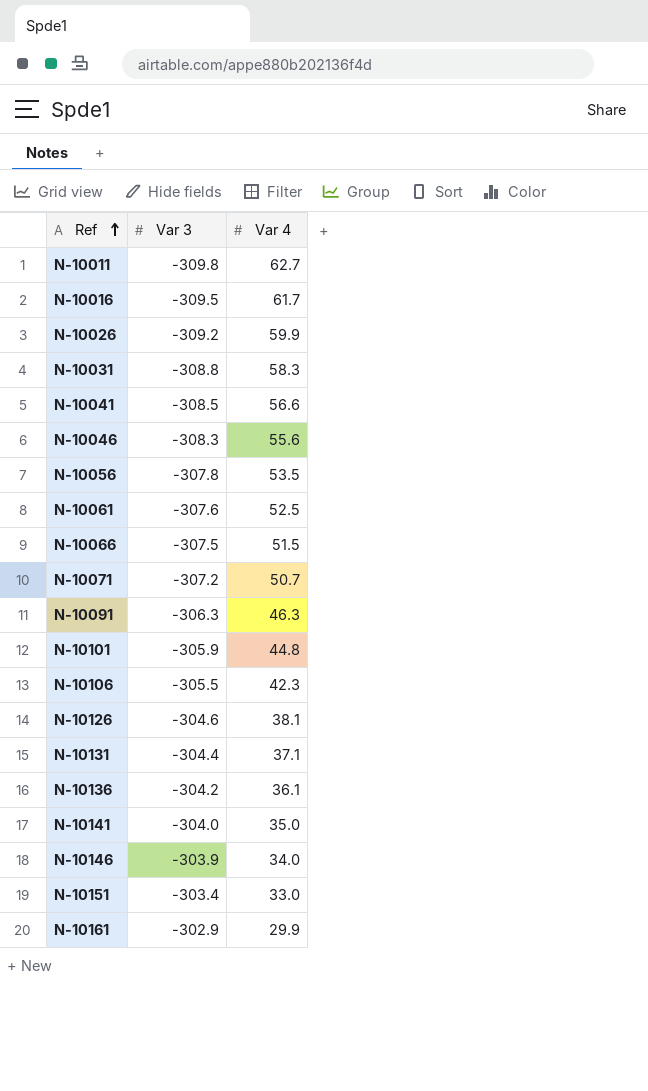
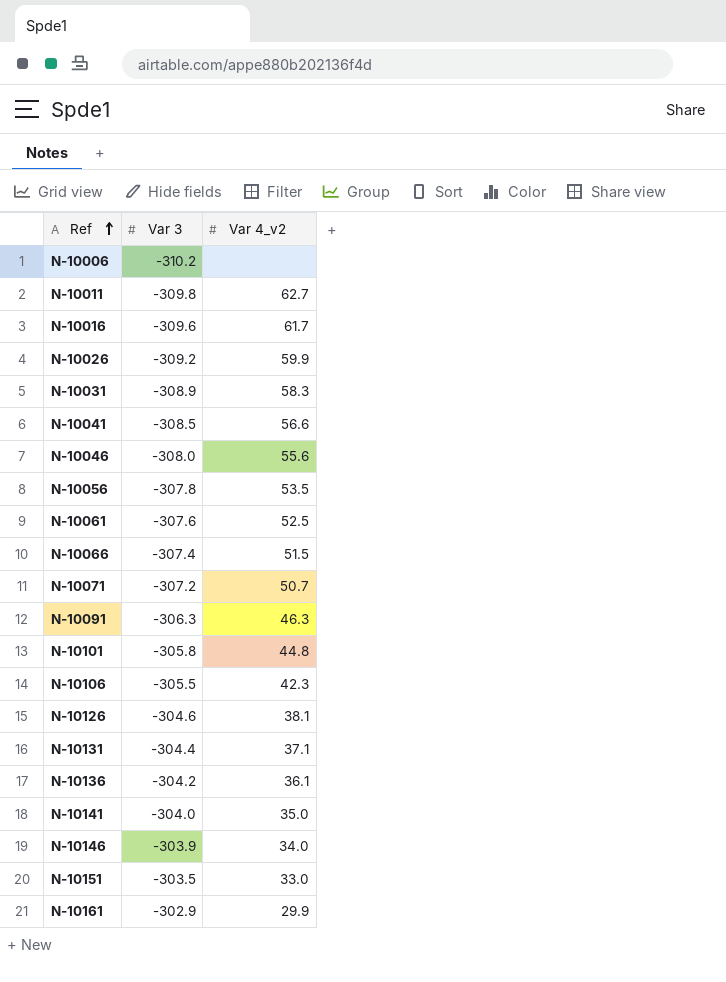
column name: Var 4 -> Var 4_v2
row N-10006: none -> -310.2 | none
N-10016 | Var 3: -309.5 -> -309.6
N-10031 | Var 3: -308.8 -> -308.9
N-10046 | Var 3: -308.3 -> -308.0
N-10066 | Var 3: -307.5 -> -307.4
N-10101 | Var 3: -305.9 -> -305.8
N-10151 | Var 3: -303.4 -> -303.5

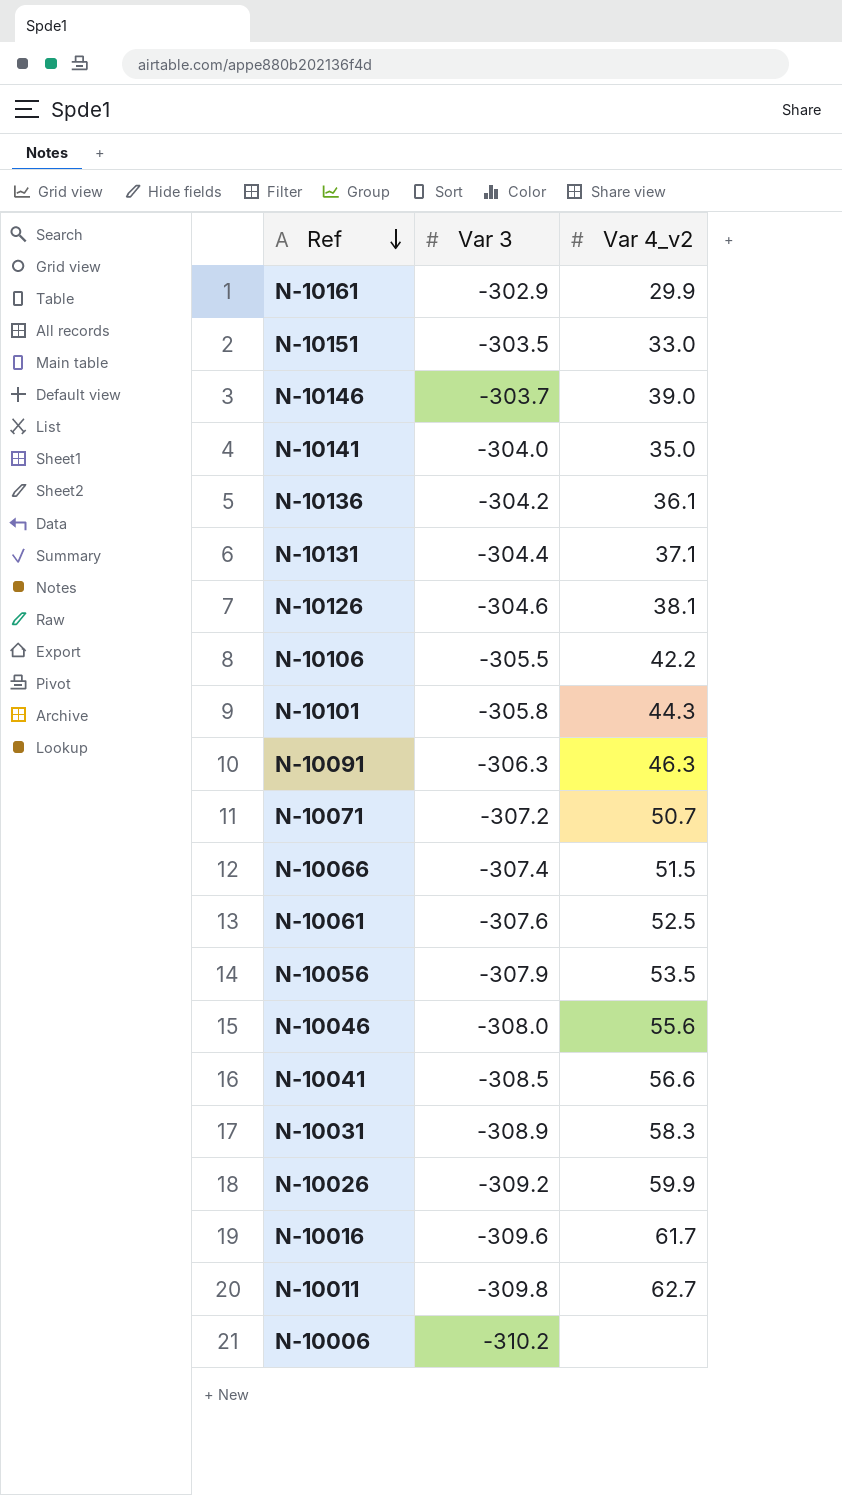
row order: Ref ascending -> Ref descending
N-10146 | Var 3: -303.9 -> -303.7
N-10146 | Var 4_v2: 34.0 -> 39.0
N-10106 | Var 4_v2: 42.3 -> 42.2
N-10101 | Var 4_v2: 44.8 -> 44.3
N-10056 | Var 3: -307.8 -> -307.9

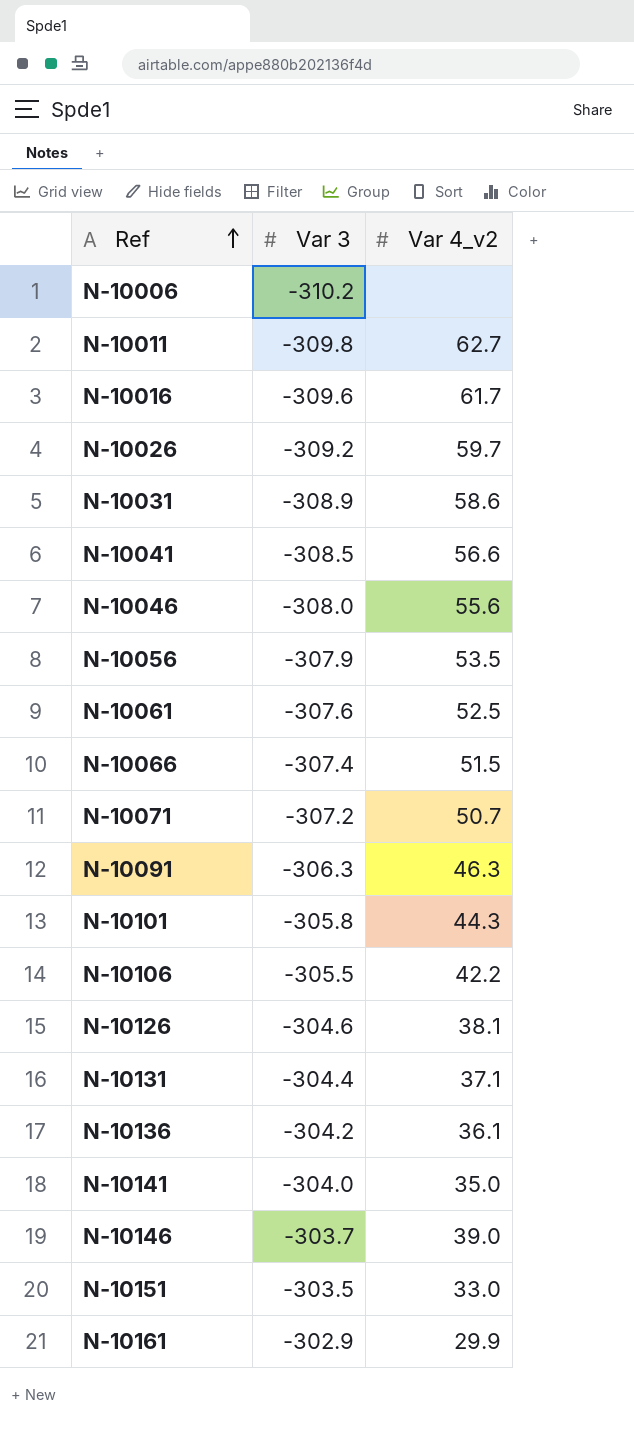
row order: Ref descending -> Ref ascending
N-10026 | Var 4_v2: 59.9 -> 59.7
N-10031 | Var 4_v2: 58.3 -> 58.6

